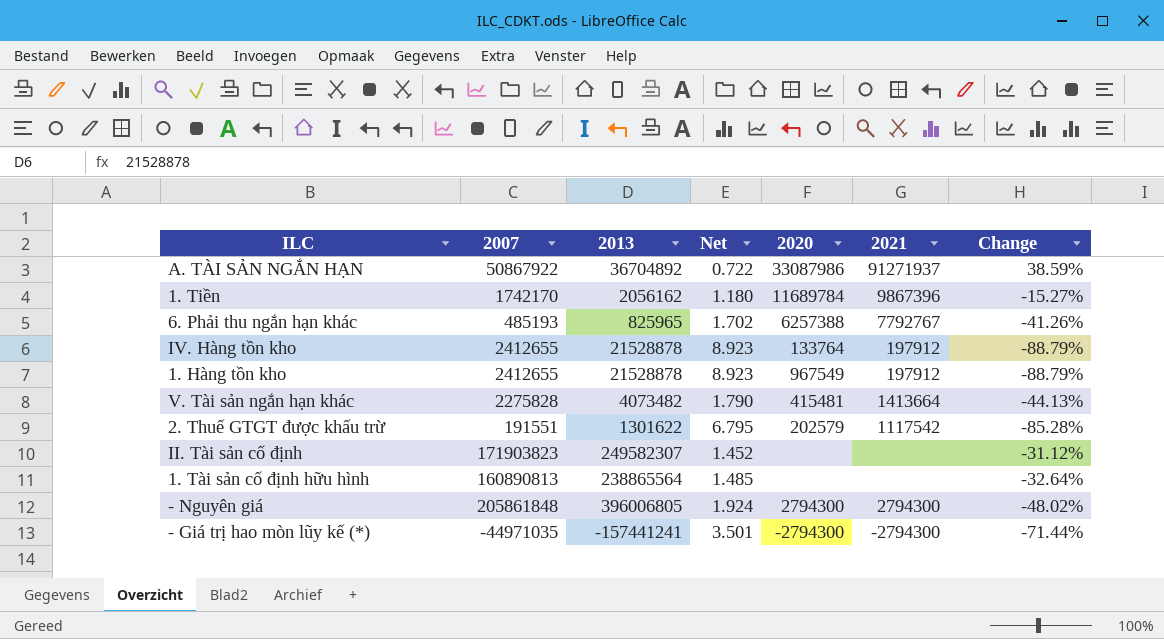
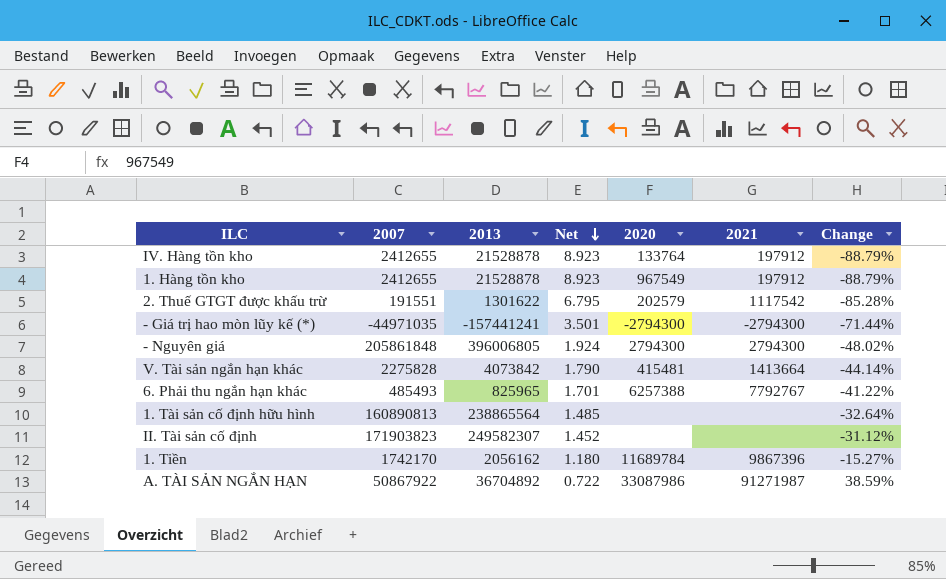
row order: none -> Net descending
V. Tài sản ngắn hạn khác | 2013: 4073482 -> 4073842
V. Tài sản ngắn hạn khác | Change: -44.13% -> -44.14%
6. Phải thu ngắn hạn khác | 2007: 485193 -> 485493
6. Phải thu ngắn hạn khác | Net: 1.702 -> 1.701
6. Phải thu ngắn hạn khác | Change: -41.26% -> -41.22%
A. TÀI SẢN NGẮN HẠN | 2021: 91271937 -> 91271987

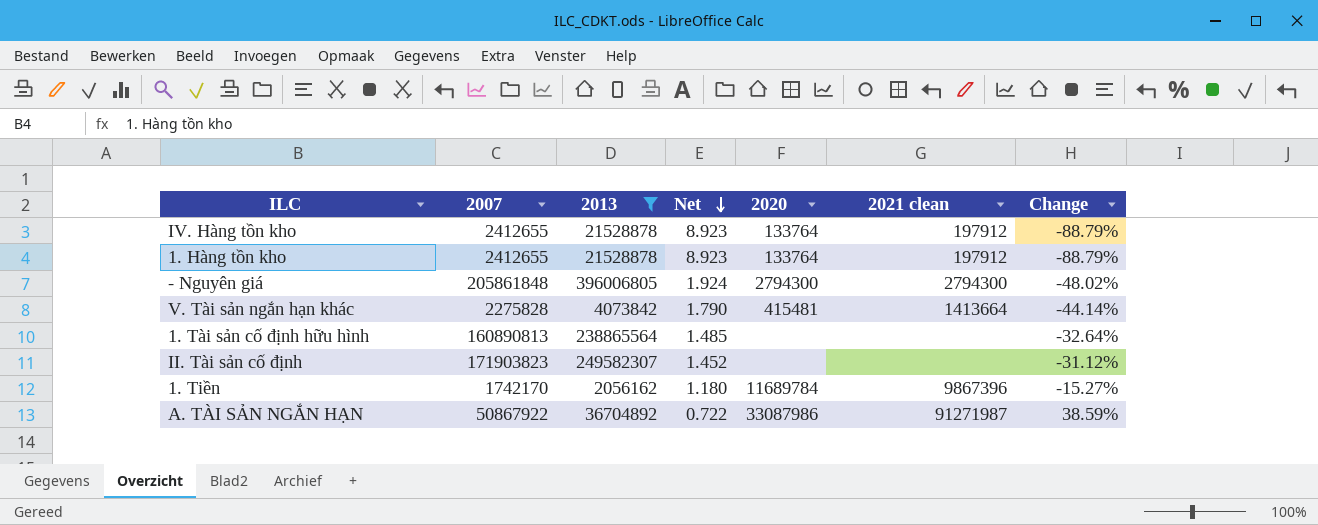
filter: none -> 2013 >= 2056162
column name: 2021 -> 2021 clean
1. Hàng tồn kho | 2020: 967549 -> 133764

